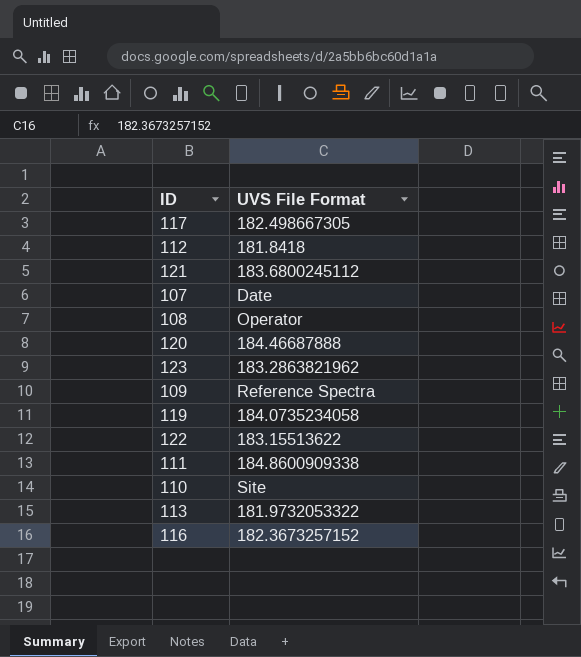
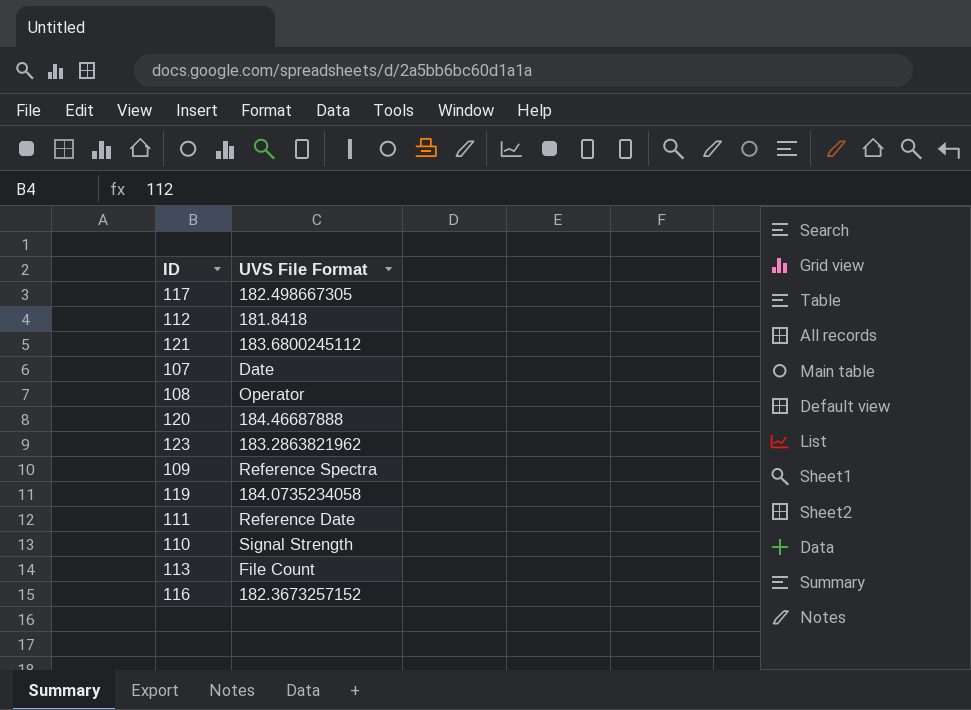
row 122: 183.15513622 -> none
111 | UVS File Format: 184.8600909338 -> Reference Date
110 | UVS File Format: Site -> Signal Strength
113 | UVS File Format: 181.9732053322 -> File Count

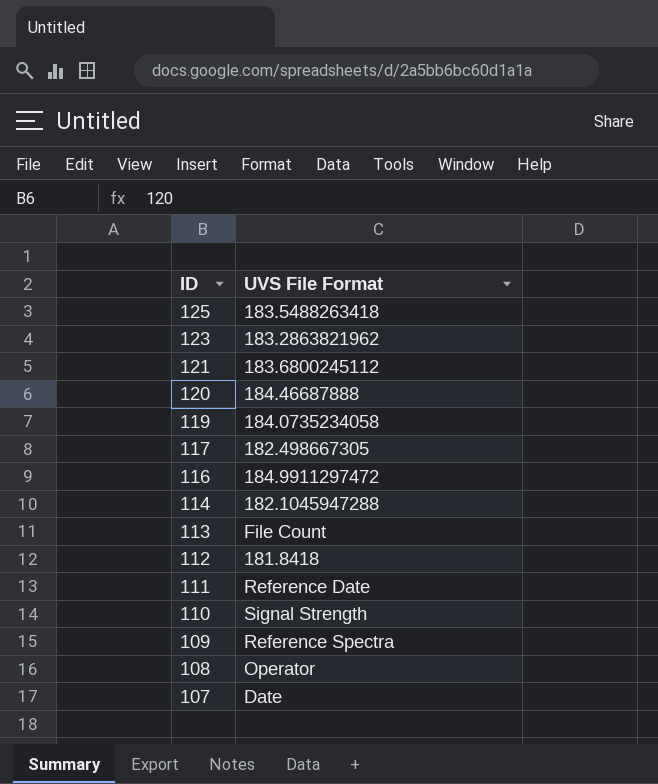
row order: none -> ID descending
row 125: none -> 183.5488263418
116 | UVS File Format: 182.3673257152 -> 184.9911297472
row 114: none -> 182.1045947288

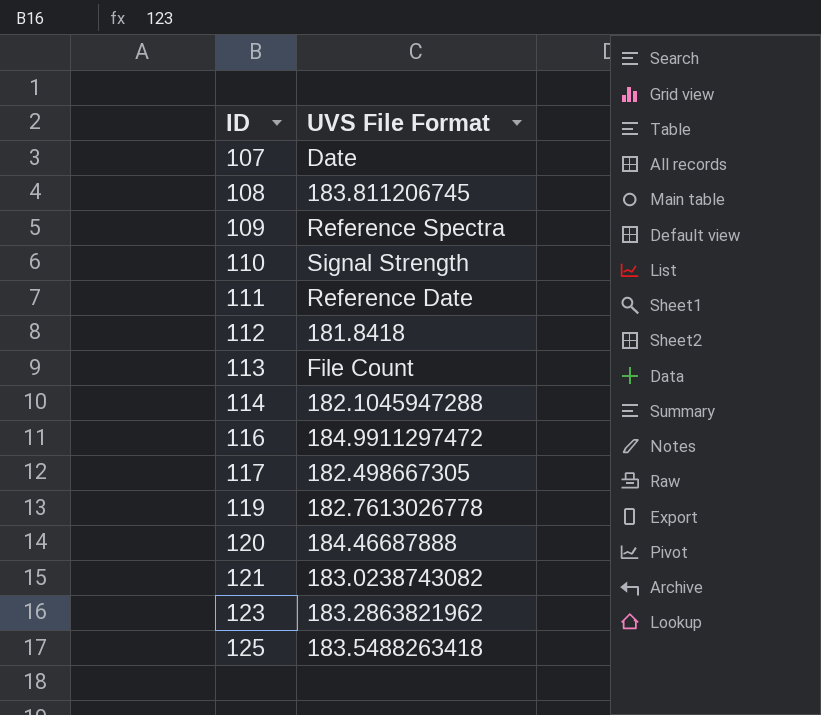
row order: ID descending -> ID ascending
108 | UVS File Format: Operator -> 183.811206745
119 | UVS File Format: 184.0735234058 -> 182.7613026778
121 | UVS File Format: 183.6800245112 -> 183.0238743082

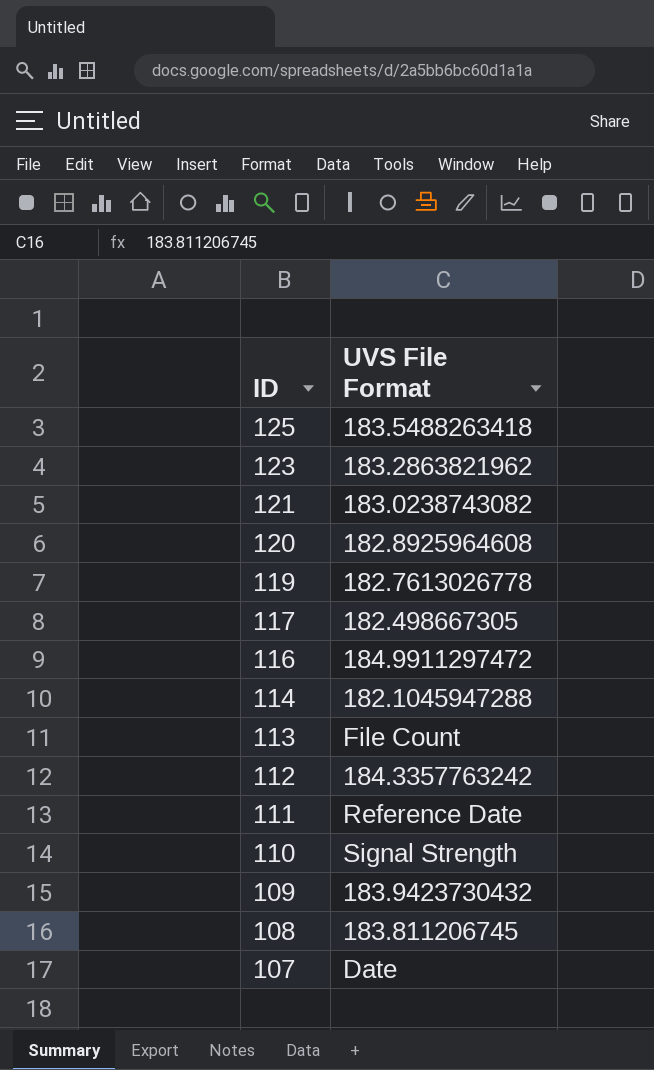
row order: ID ascending -> ID descending
120 | UVS File Format: 184.46687888 -> 182.8925964608
112 | UVS File Format: 181.8418 -> 184.3357763242
109 | UVS File Format: Reference Spectra -> 183.9423730432

